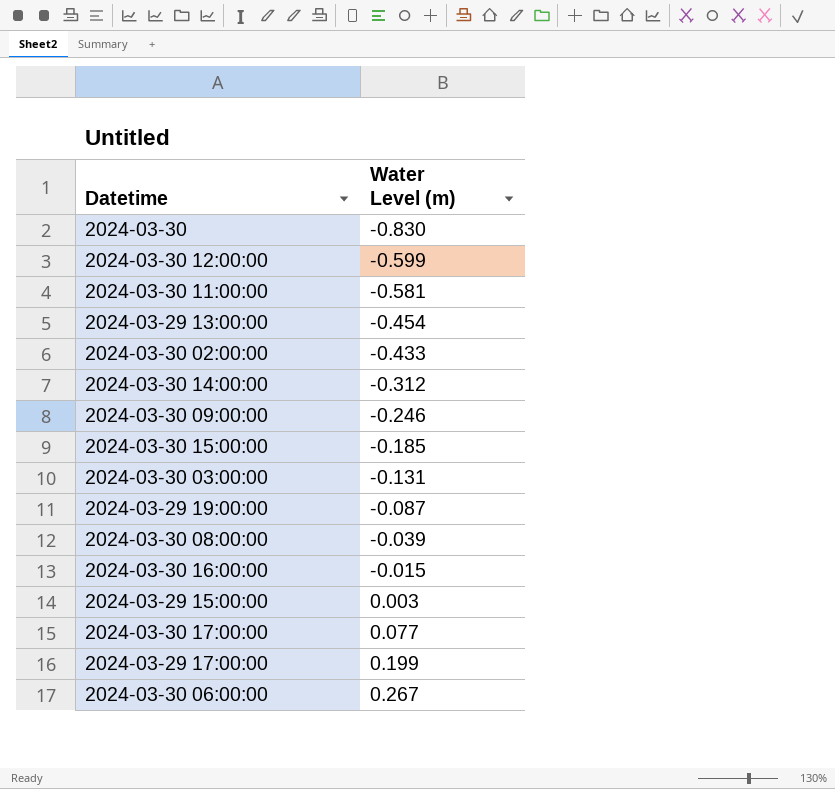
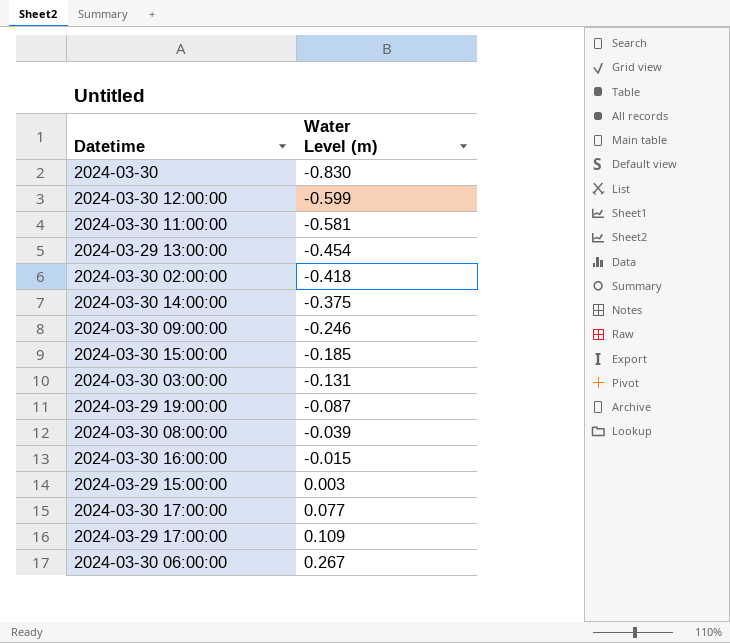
2024-03-30 02:00:00 | Water Level (m): -0.433 -> -0.418
2024-03-30 14:00:00 | Water Level (m): -0.312 -> -0.375
2024-03-29 17:00:00 | Water Level (m): 0.199 -> 0.109

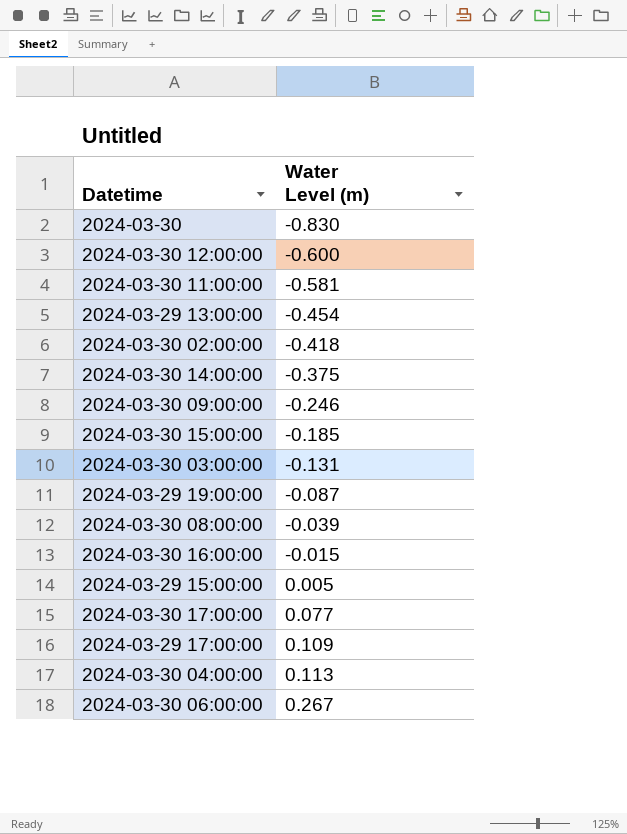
2024-03-30 12:00:00 | Water Level (m): -0.599 -> -0.600
2024-03-29 15:00:00 | Water Level (m): 0.003 -> 0.005
row 2024-03-30 04:00:00: none -> 0.113

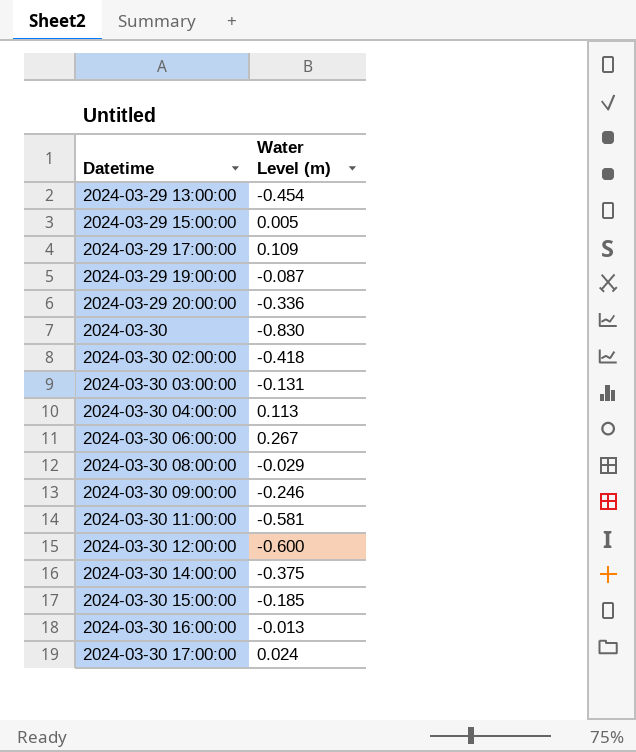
row order: Water Level (m) ascending -> Datetime ascending
row 2024-03-29 20:00:00: none -> -0.336
2024-03-30 08:00:00 | Water Level (m): -0.039 -> -0.029
2024-03-30 16:00:00 | Water Level (m): -0.015 -> -0.013
2024-03-30 17:00:00 | Water Level (m): 0.077 -> 0.024

